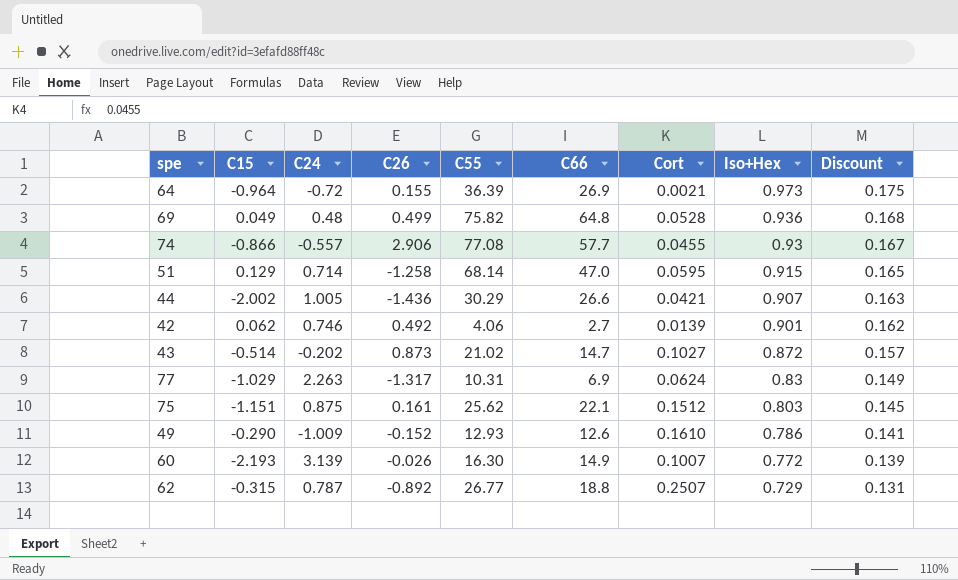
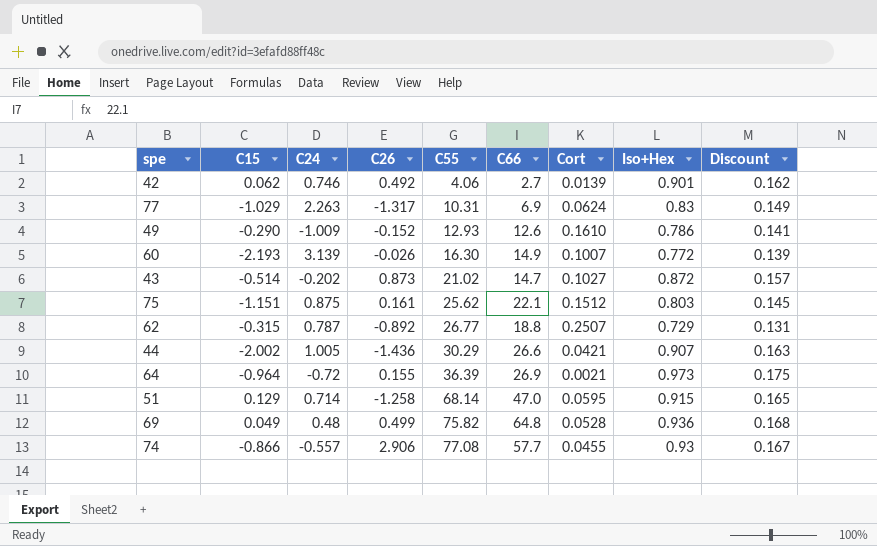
row order: Iso+Hex descending -> C55 ascending

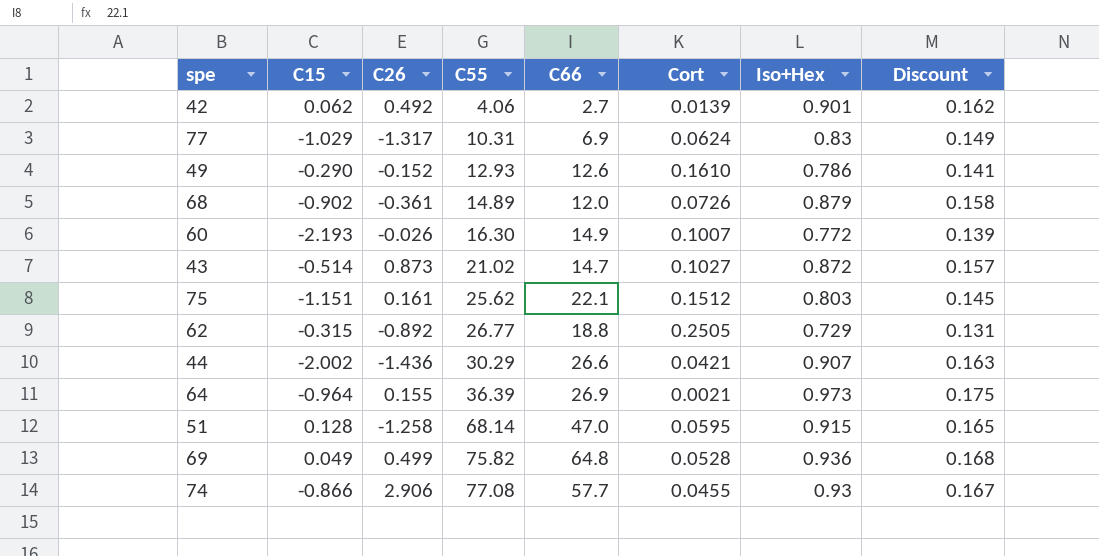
column C24 | position: 3 -> none
row 68: none -> -0.902 | -0.361 | 14.89 | 12.0 | 0.0726 | 0.879 | 0.158
62 | Cort: 0.2507 -> 0.2505
51 | C15: 0.129 -> 0.128

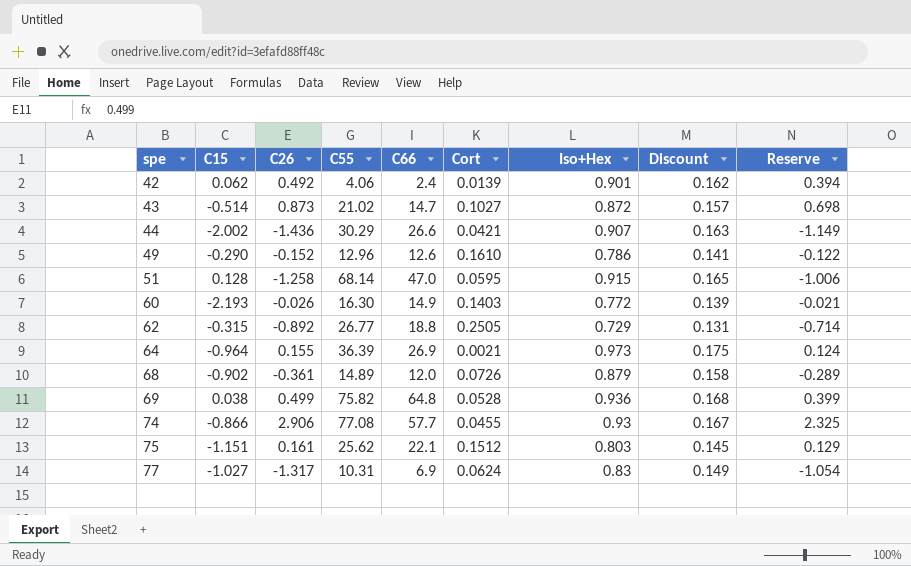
row order: C55 ascending -> spe ascending
column Reserve | formula: none -> [C26] * 0.8
42 | C66: 2.7 -> 2.4
49 | C55: 12.93 -> 12.96
60 | Cort: 0.1007 -> 0.1403
69 | C15: 0.049 -> 0.038
77 | C15: -1.029 -> -1.027

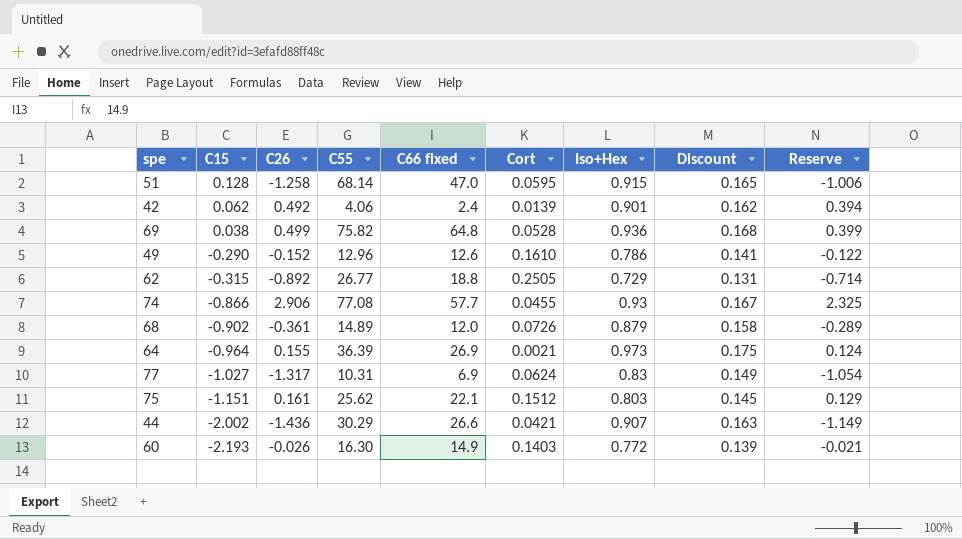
row order: spe ascending -> C15 descending
column name: C66 -> C66 fixed
row 43: -0.514 | 0.873 | 21.02 | 14.7 | 0.1027 | 0.872 | 0.157 | 0.698 -> none

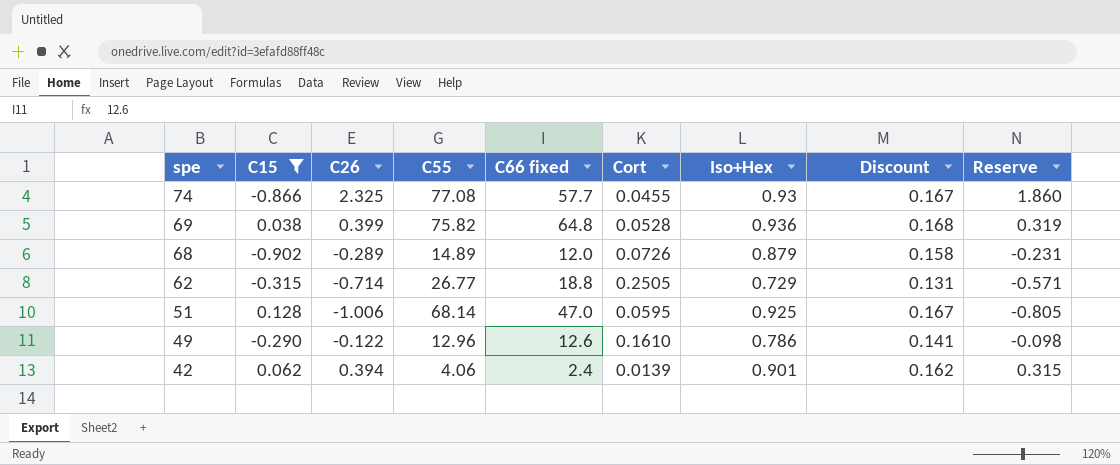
filter: none -> C15 >= -0.902
row order: C15 descending -> spe descending
74 | C26: 2.906 -> 2.325
74 | Reserve: 2.325 -> 1.860
69 | C26: 0.499 -> 0.399
69 | Reserve: 0.399 -> 0.319
68 | C26: -0.361 -> -0.289
68 | Reserve: -0.289 -> -0.231
62 | C26: -0.892 -> -0.714
62 | Reserve: -0.714 -> -0.571
51 | C26: -1.258 -> -1.006
51 | Iso+Hex: 0.915 -> 0.925
51 | Discount: 0.165 -> 0.167
51 | Reserve: -1.006 -> -0.805
49 | C26: -0.152 -> -0.122
49 | Reserve: -0.122 -> -0.098
42 | C26: 0.492 -> 0.394
42 | Reserve: 0.394 -> 0.315

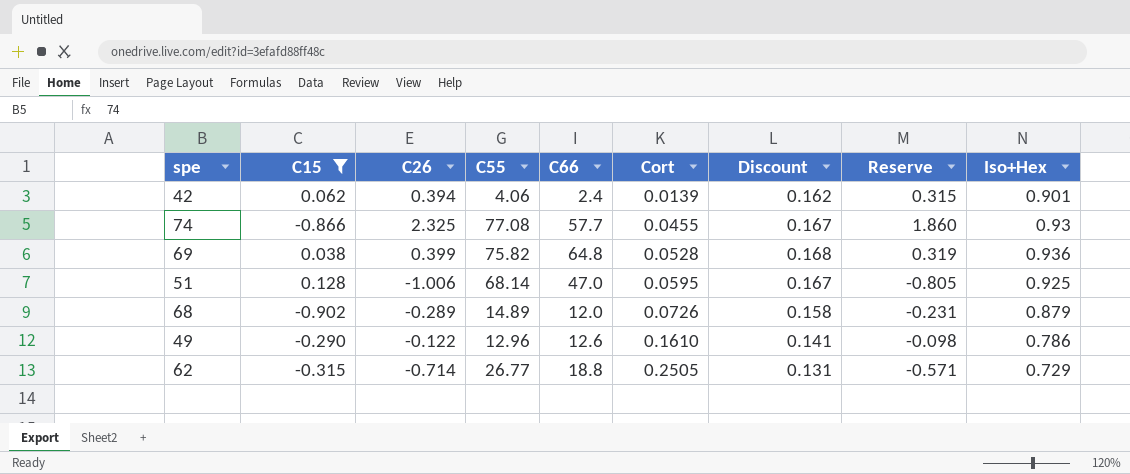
row order: spe descending -> Cort ascending
column name: C66 fixed -> C66
column Iso+Hex | position: 7 -> 9

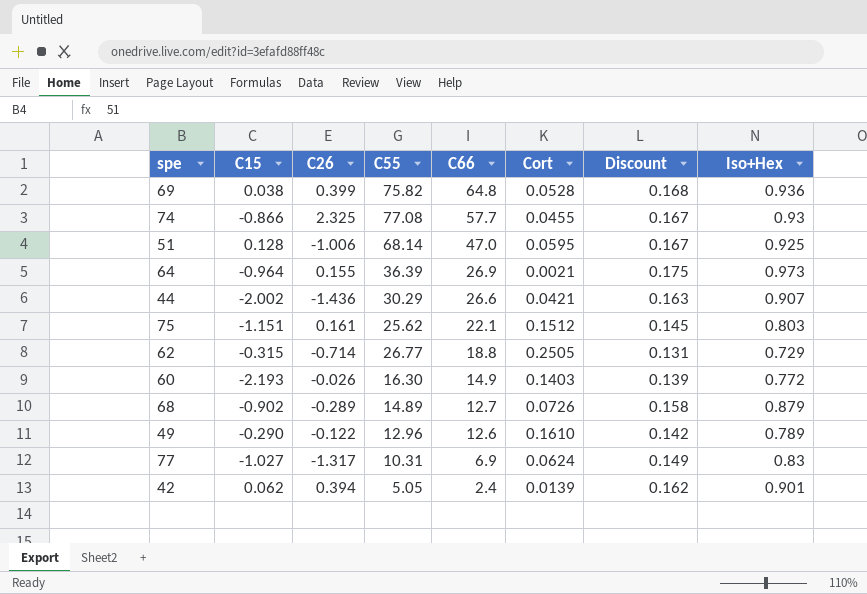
filter: C15 >= -0.902 -> none
row order: Cort ascending -> C66 descending
column Reserve | formula: [C26] * 0.8 -> none
68 | C66: 12.0 -> 12.7
49 | Discount: 0.141 -> 0.142
49 | Iso+Hex: 0.786 -> 0.789
42 | C55: 4.06 -> 5.05

